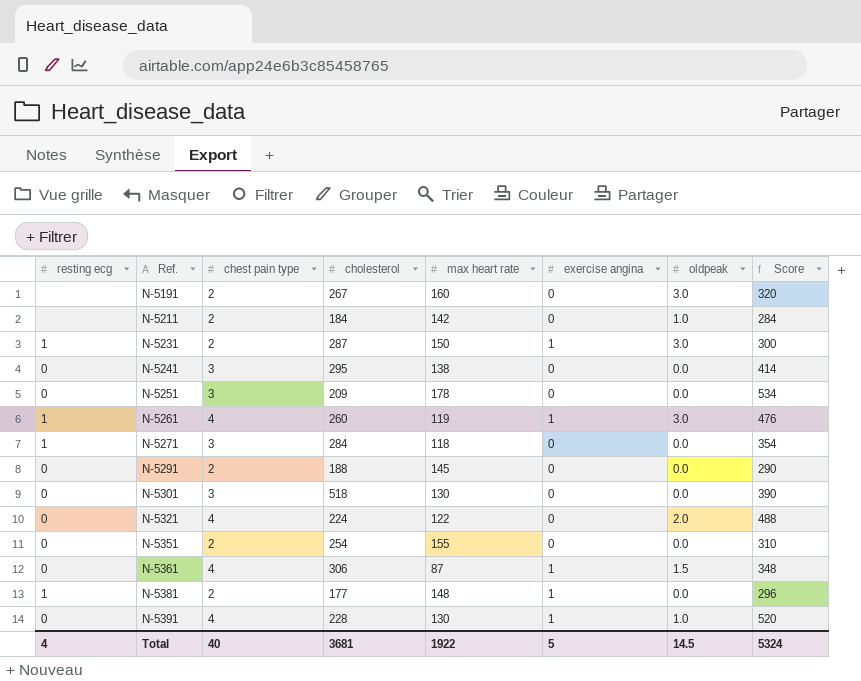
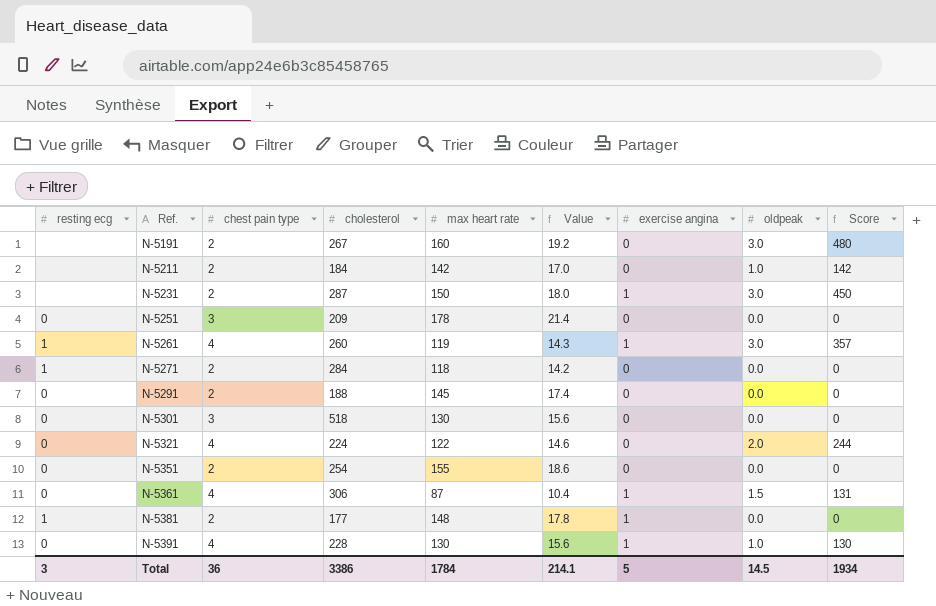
column Value | formula: none -> [max heart rate] * 0.12
column Score | formula: [chest pain type] * [max heart rate] -> [max heart rate] * [oldpeak]
row N-5241: 0 | 3 | 295 | 138 | 0 | 0.0 | 414 -> none
N-5231 | resting ecg: 1 -> none
N-5271 | chest pain type: 3 -> 2
Total | resting ecg: 4 -> 3
Total | chest pain type: 40 -> 36
Total | cholesterol: 3681 -> 3386
Total | max heart rate: 1922 -> 1784
Total | Score: 5324 -> 1934

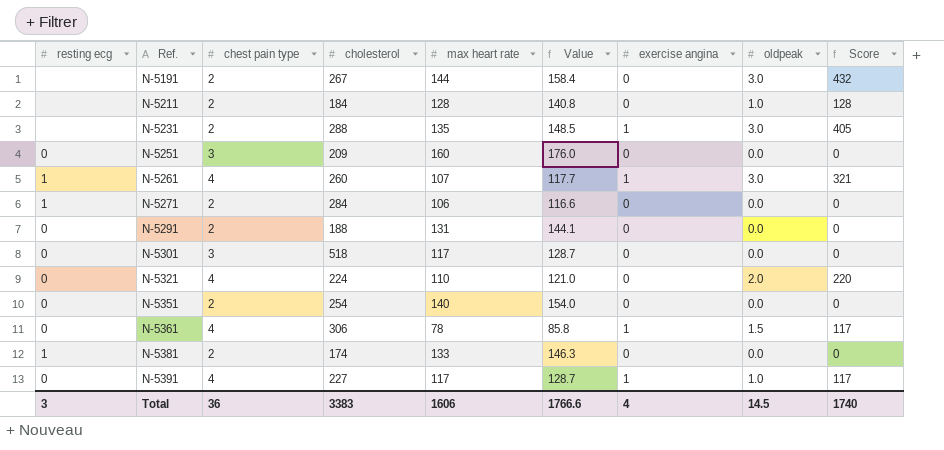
column Value | formula: [max heart rate] * 0.12 -> [max heart rate] * 1.1
N-5191 | max heart rate: 160 -> 144
N-5191 | Score: 480 -> 432
N-5211 | max heart rate: 142 -> 128
N-5211 | Score: 142 -> 128
N-5231 | cholesterol: 287 -> 288
N-5231 | max heart rate: 150 -> 135
N-5231 | Score: 450 -> 405
N-5251 | max heart rate: 178 -> 160
N-5261 | max heart rate: 119 -> 107
N-5261 | Score: 357 -> 321
N-5271 | max heart rate: 118 -> 106
N-5291 | max heart rate: 145 -> 131
N-5301 | max heart rate: 130 -> 117
N-5321 | max heart rate: 122 -> 110
N-5321 | Score: 244 -> 220
N-5351 | max heart rate: 155 -> 140
N-5361 | max heart rate: 87 -> 78
N-5361 | Score: 131 -> 117
N-5381 | cholesterol: 177 -> 174
N-5381 | max heart rate: 148 -> 133
N-5381 | exercise angina: 1 -> 0
N-5391 | cholesterol: 228 -> 227
N-5391 | max heart rate: 130 -> 117
N-5391 | Score: 130 -> 117
Total | cholesterol: 3386 -> 3383
Total | max heart rate: 1784 -> 1606
Total | Value: 214.1 -> 1766.6
Total | exercise angina: 5 -> 4
Total | Score: 1934 -> 1740

